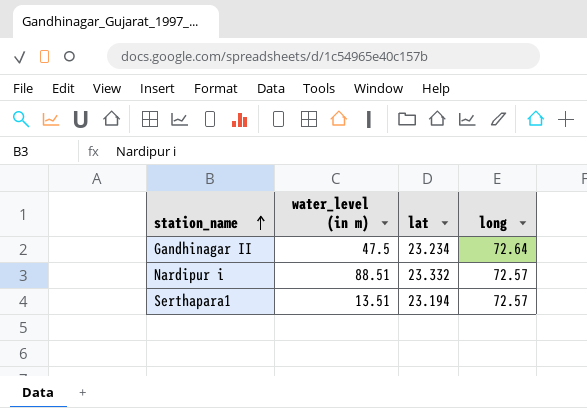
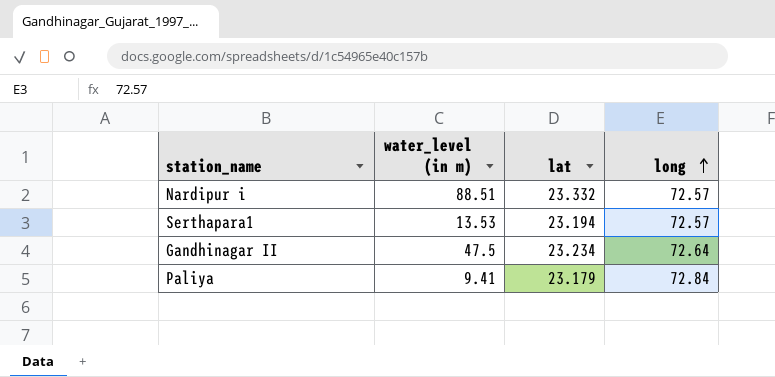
row order: station_name ascending -> long ascending
Serthapara1 | water_level (in m): 13.51 -> 13.53
row Paliya: none -> 9.41 | 23.179 | 72.84

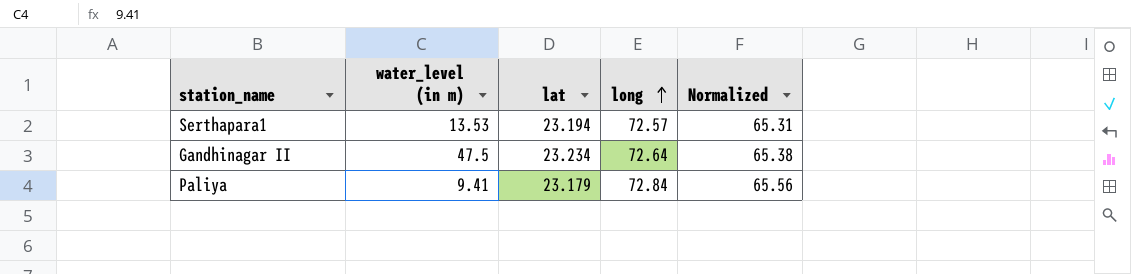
column Normalized | formula: none -> [long] * 0.9
row Nardipur i: 88.51 | 23.332 | 72.57 -> none

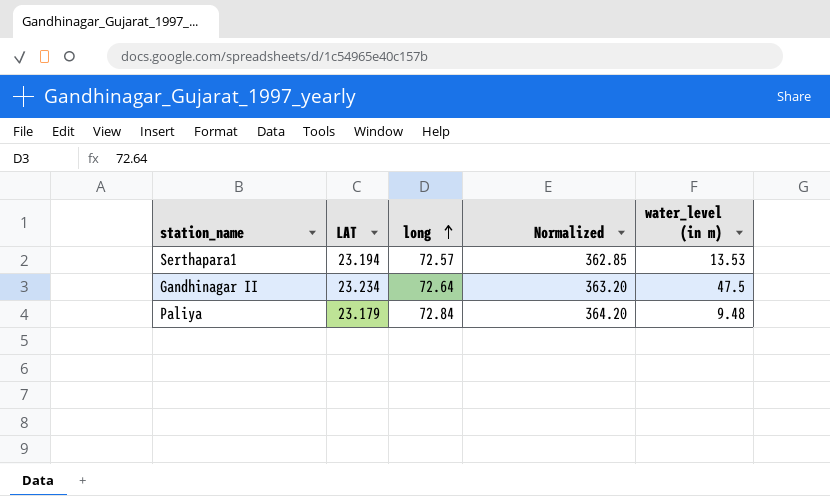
column name: lat -> LAT
column Normalized | formula: [long] * 0.9 -> [long] * 5
column water_level (in m) | position: 2 -> 5
Paliya | water_level (in m): 9.41 -> 9.48

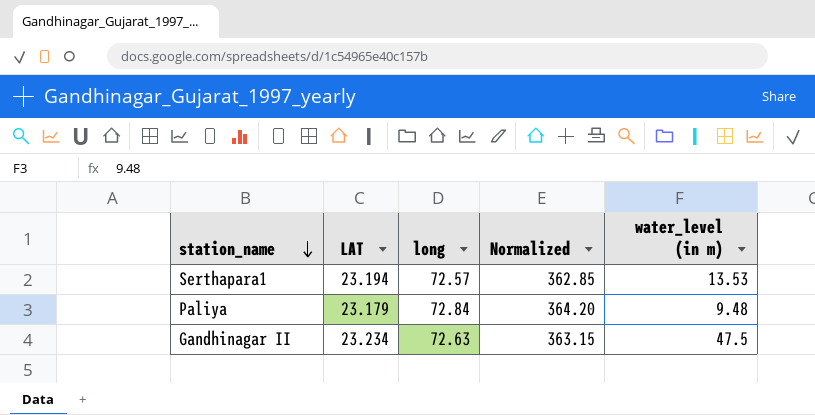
row order: long ascending -> station_name descending
Gandhinagar II | long: 72.64 -> 72.63
Gandhinagar II | Normalized: 363.20 -> 363.15

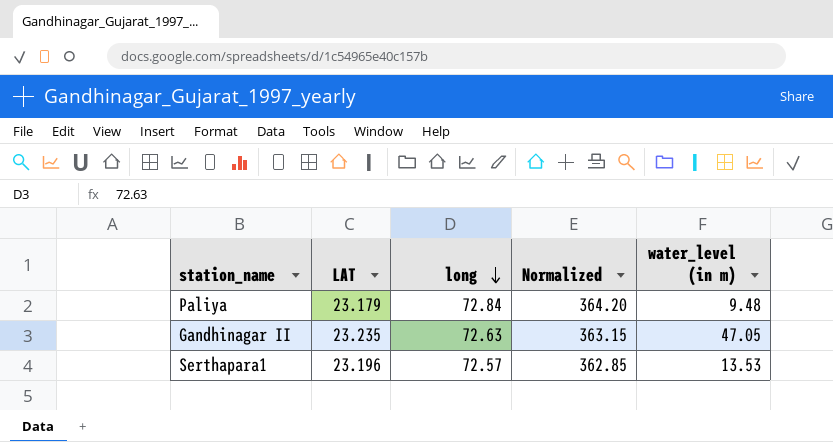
row order: station_name descending -> long descending
Gandhinagar II | LAT: 23.234 -> 23.235
Gandhinagar II | water_level (in m): 47.5 -> 47.05
Serthapara1 | LAT: 23.194 -> 23.196

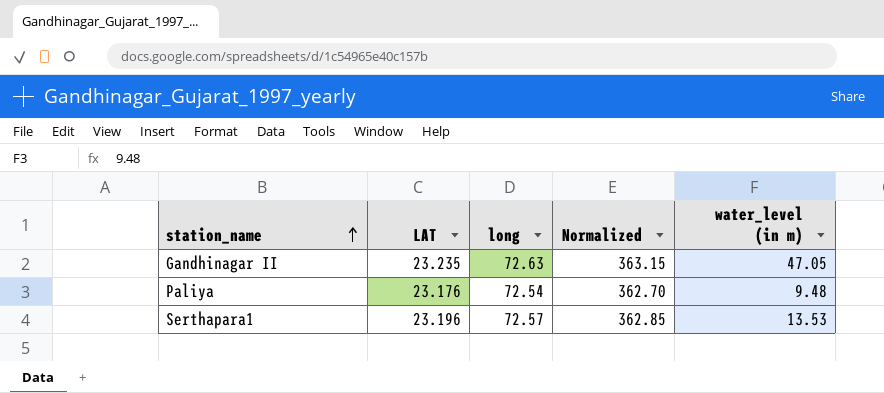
row order: long descending -> station_name ascending
Paliya | LAT: 23.179 -> 23.176
Paliya | long: 72.84 -> 72.54
Paliya | Normalized: 364.20 -> 362.70

